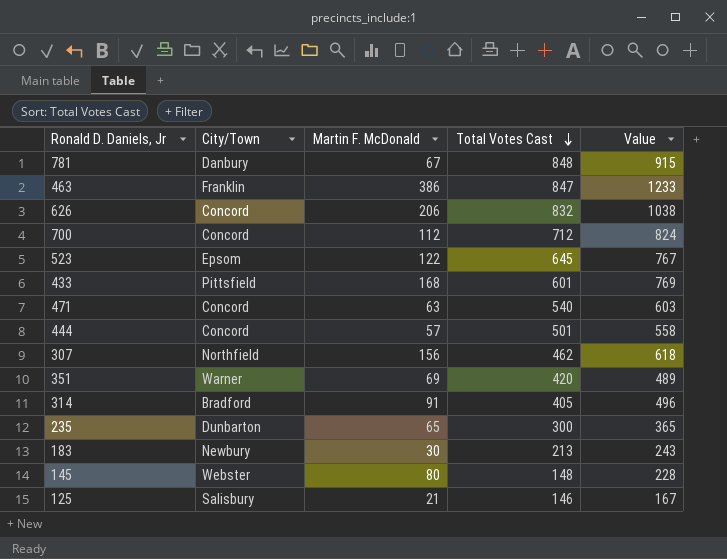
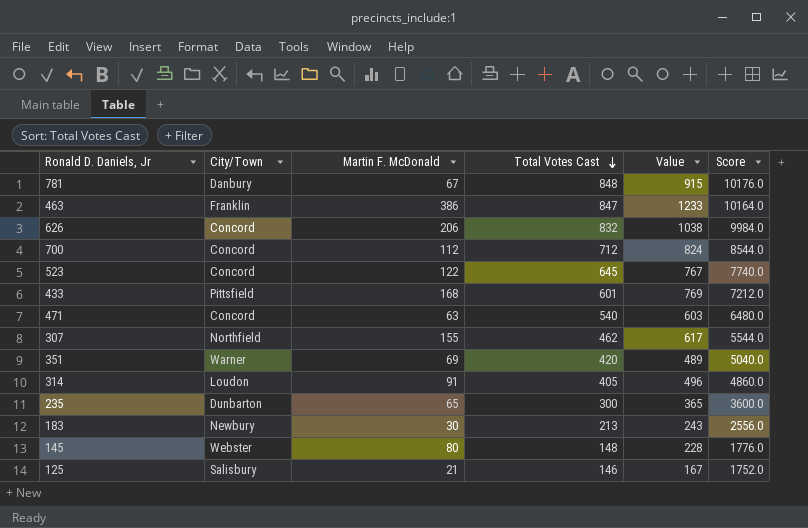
column Score | formula: none -> [Total Votes Cast] * 12
row 444: Concord | 57 | 501 | 558 -> none
523 | City/Town: Epsom -> Concord
307 | Martin F. McDonald: 156 -> 155
307 | Value: 618 -> 617
314 | City/Town: Bradford -> Loudon

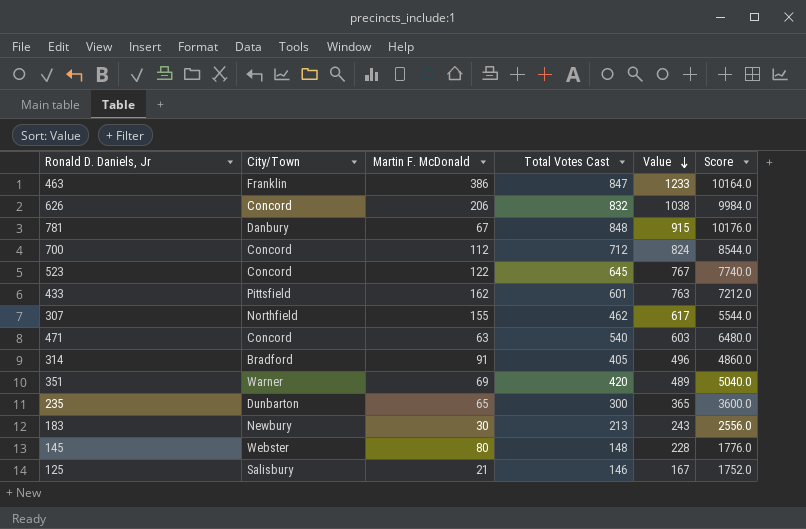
row order: Total Votes Cast descending -> Value descending
433 | Martin F. McDonald: 168 -> 162
433 | Value: 769 -> 763
314 | City/Town: Loudon -> Bradford

